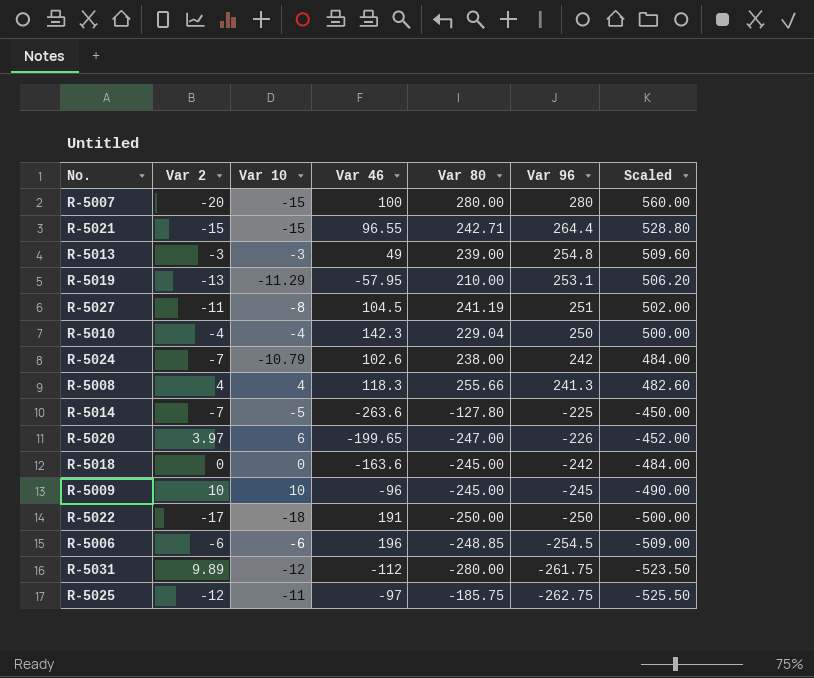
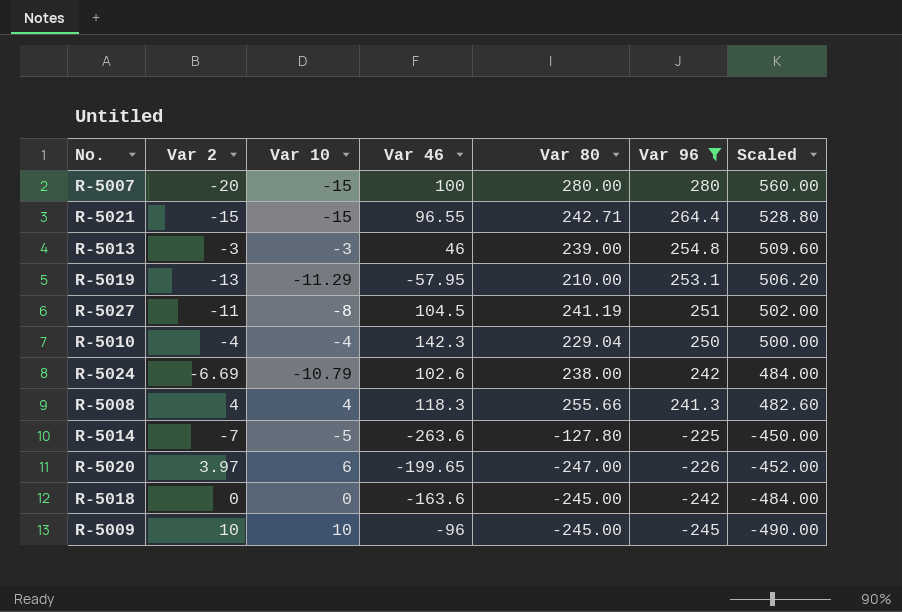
filter: none -> Var 96 >= -245
R-5013 | Var 46: 49 -> 46
R-5024 | Var 2: -7 -> -6.69

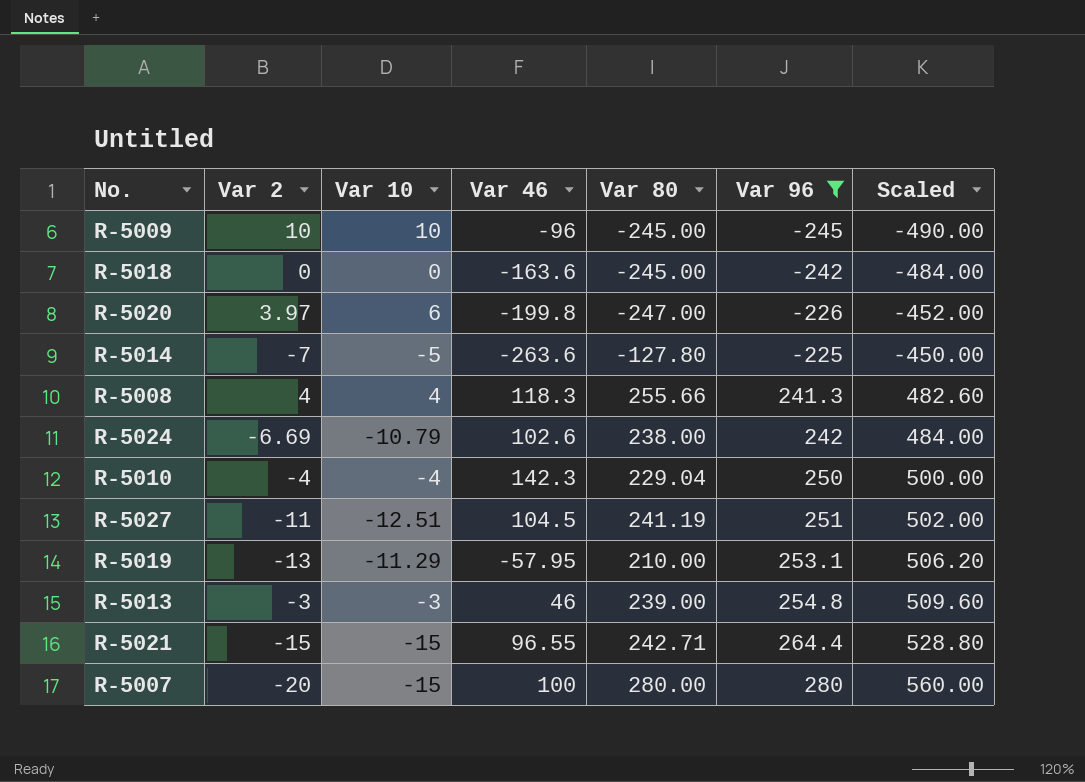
row order: Var 96 descending -> Var 96 ascending
R-5020 | Var 46: -199.65 -> -199.8
R-5027 | Var 10: -8 -> -12.51

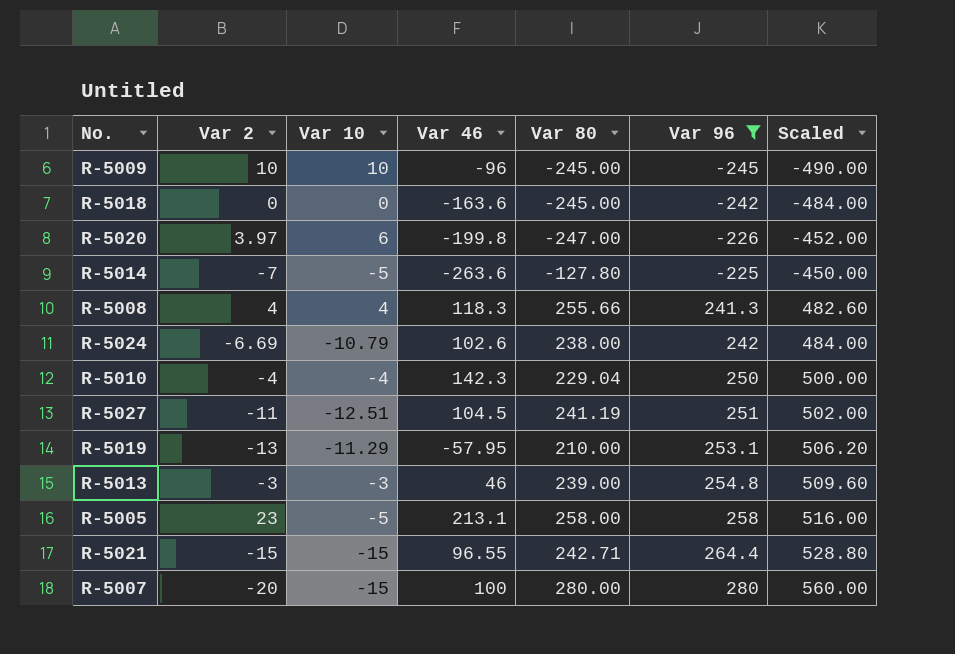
row R-5005: none -> 23 | -5 | 213.1 | 258.00 | 258 | 516.00

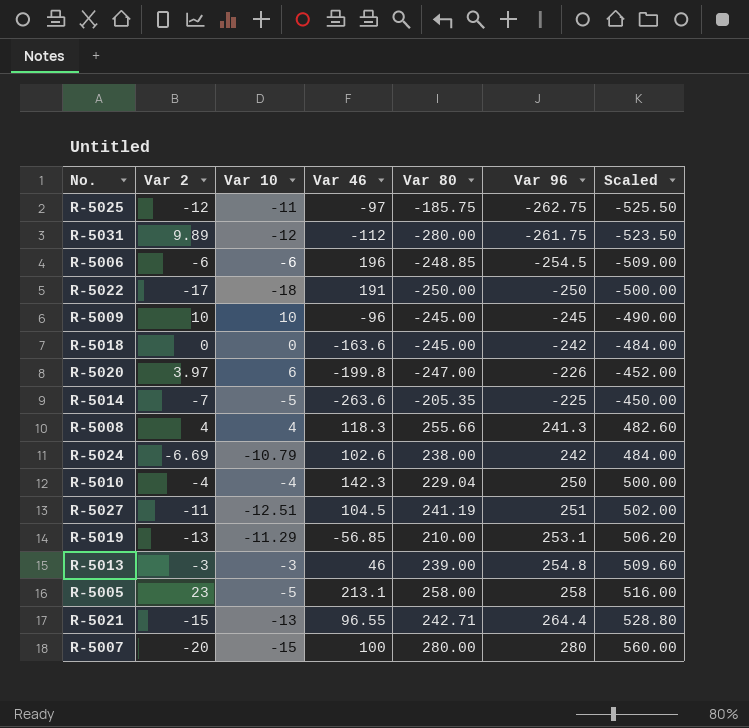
filter: Var 96 >= -245 -> none
R-5014 | Var 80: -127.80 -> -205.35
R-5019 | Var 46: -57.95 -> -56.85
R-5021 | Var 10: -15 -> -13

